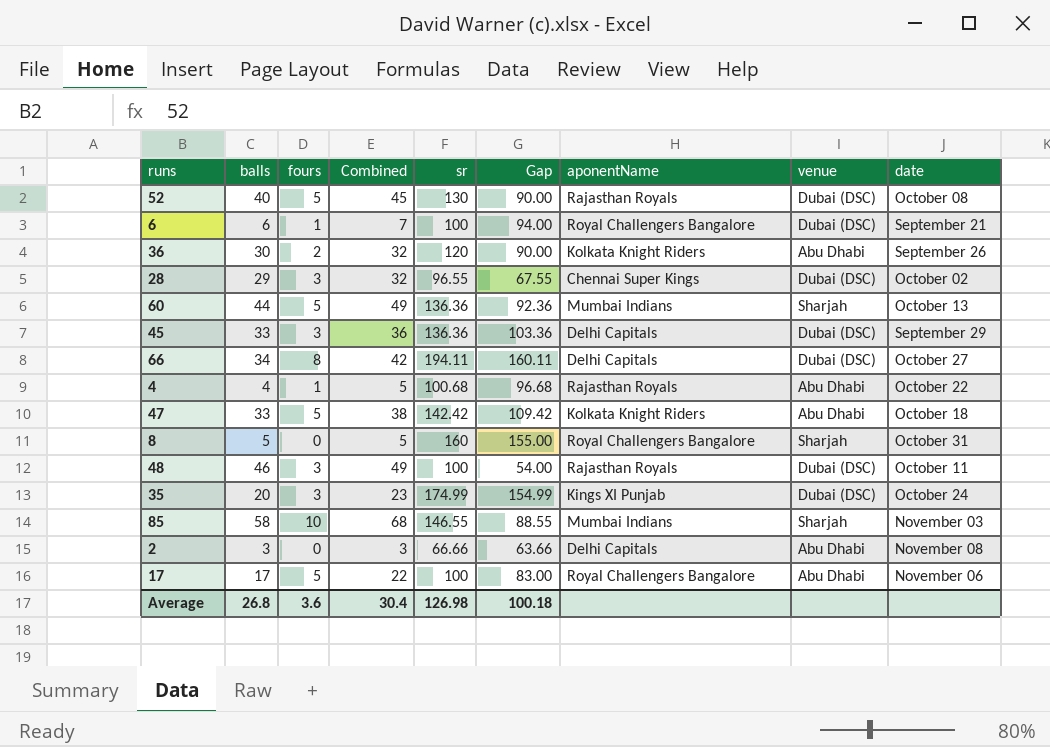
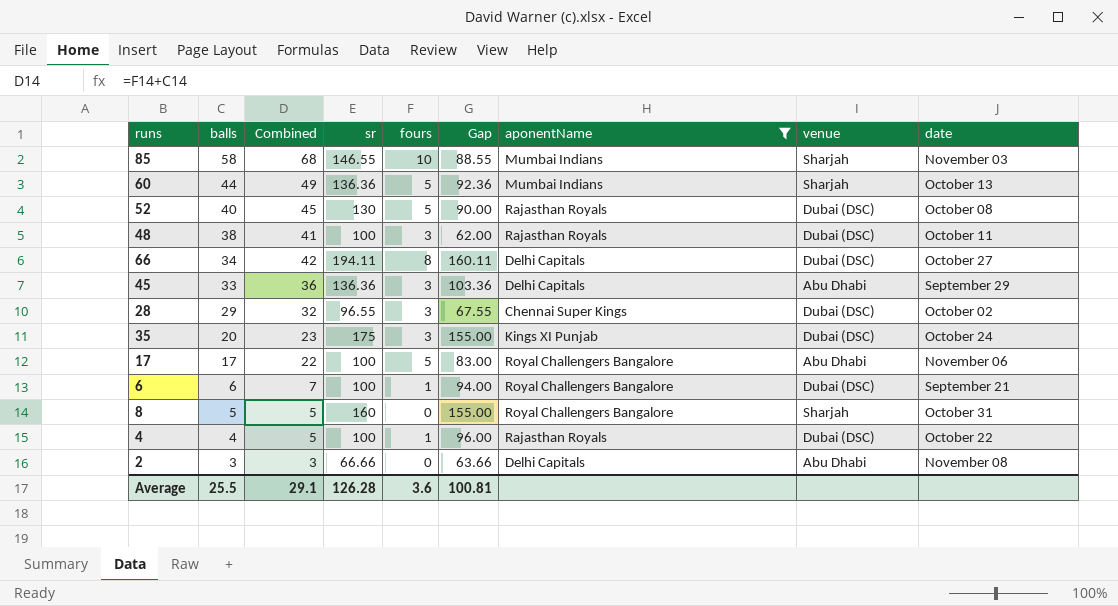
filter: none -> aponentName != Kolkata Knight Riders
row order: none -> balls descending
column fours | position: 3 -> 5
48 | balls: 46 -> 38
48 | Combined: 49 -> 41
48 | Gap: 54.00 -> 62.00
45 | venue: Dubai (DSC) -> Abu Dhabi
35 | sr: 174.99 -> 175
35 | Gap: 154.99 -> 155.00
4 | sr: 100.68 -> 100
4 | Gap: 96.68 -> 96.00
4 | venue: Abu Dhabi -> Dubai (DSC)
Average | balls: 26.8 -> 25.5
Average | Combined: 30.4 -> 29.1
Average | sr: 126.98 -> 126.28
Average | Gap: 100.18 -> 100.81

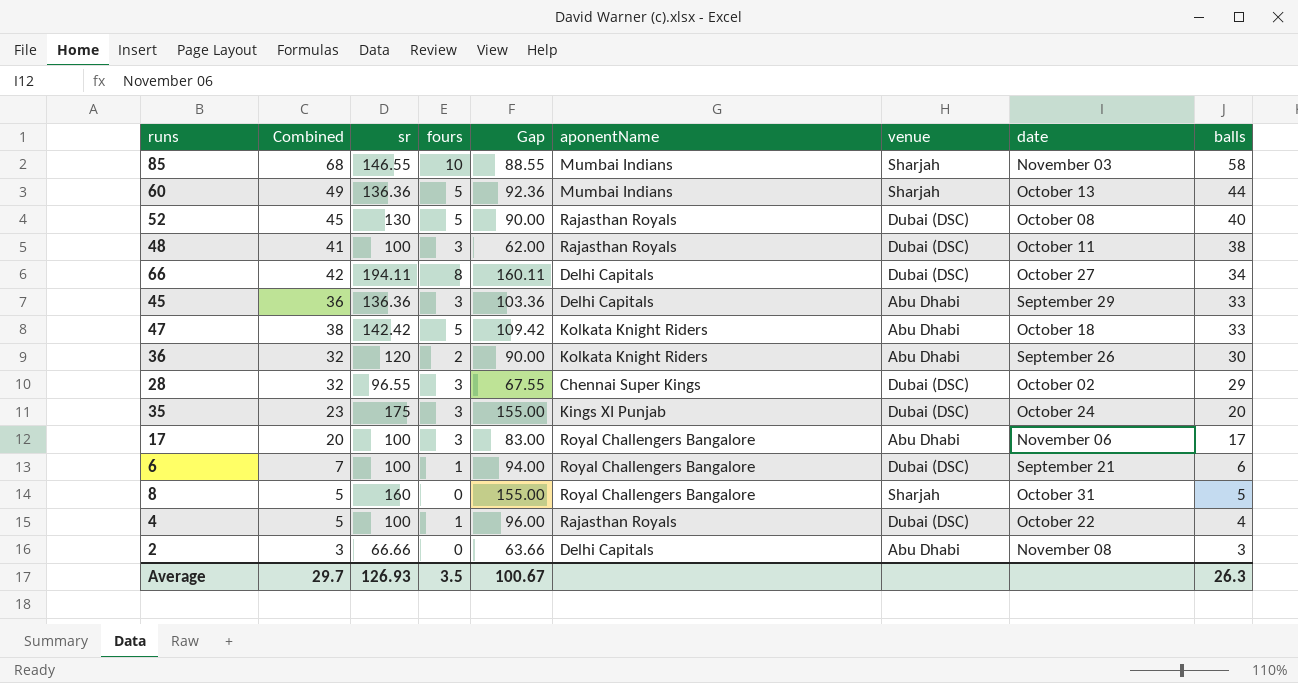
filter: aponentName != Kolkata Knight Riders -> none
column balls | position: 2 -> 9
17 | Combined: 22 -> 20
17 | fours: 5 -> 3
Average | Combined: 29.1 -> 29.7
Average | sr: 126.28 -> 126.93
Average | fours: 3.6 -> 3.5
Average | Gap: 100.81 -> 100.67
Average | balls: 25.5 -> 26.3

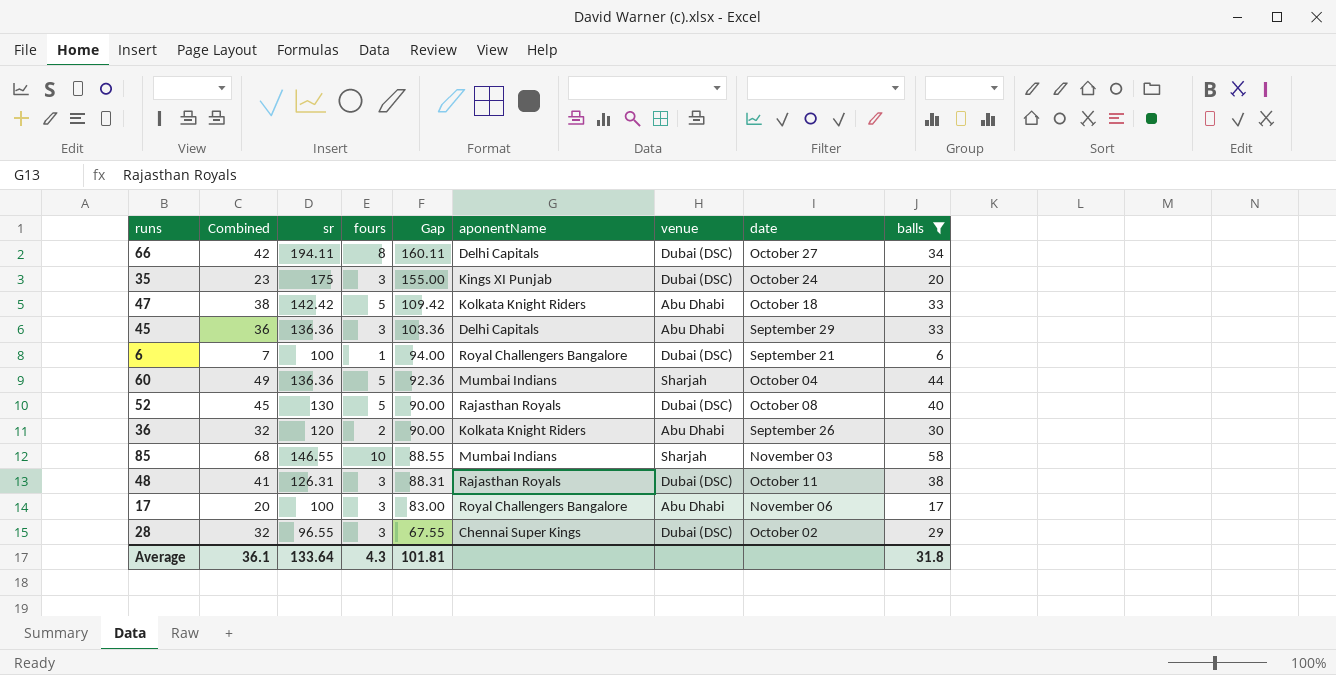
filter: none -> balls >= 6
row order: balls descending -> Gap descending
60 | date: October 13 -> October 04
48 | sr: 100 -> 126.31
48 | Gap: 62.00 -> 88.31
Average | Combined: 29.7 -> 36.1
Average | sr: 126.93 -> 133.64
Average | fours: 3.5 -> 4.3
Average | Gap: 100.67 -> 101.81
Average | balls: 26.3 -> 31.8

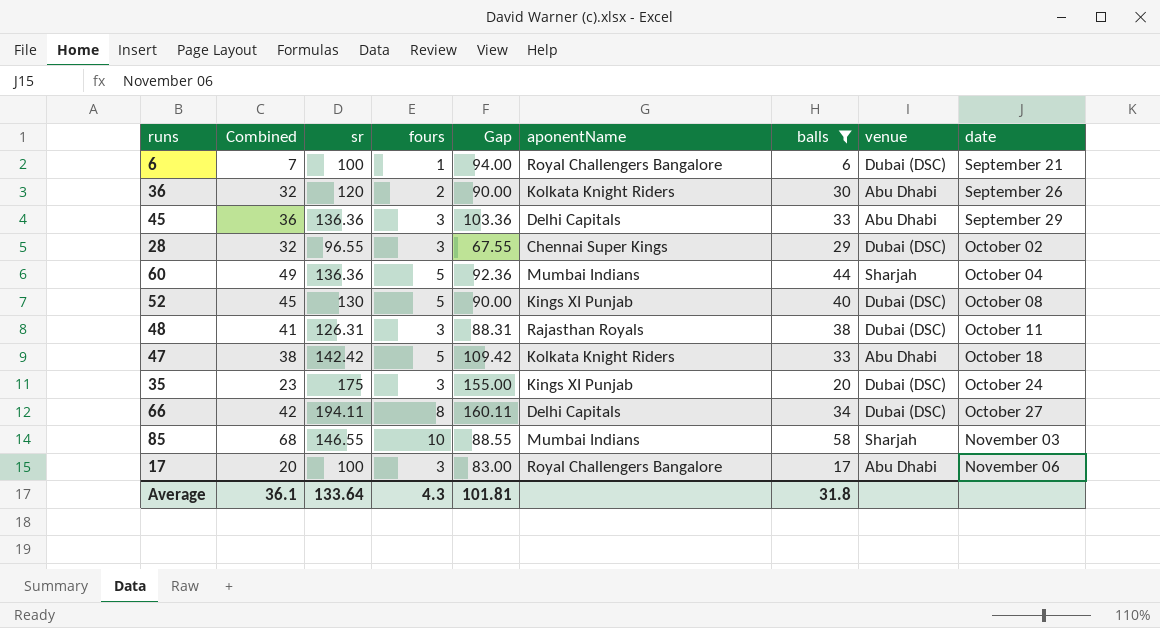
row order: Gap descending -> date ascending
column balls | position: 9 -> 7
52 | aponentName: Rajasthan Royals -> Kings XI Punjab

